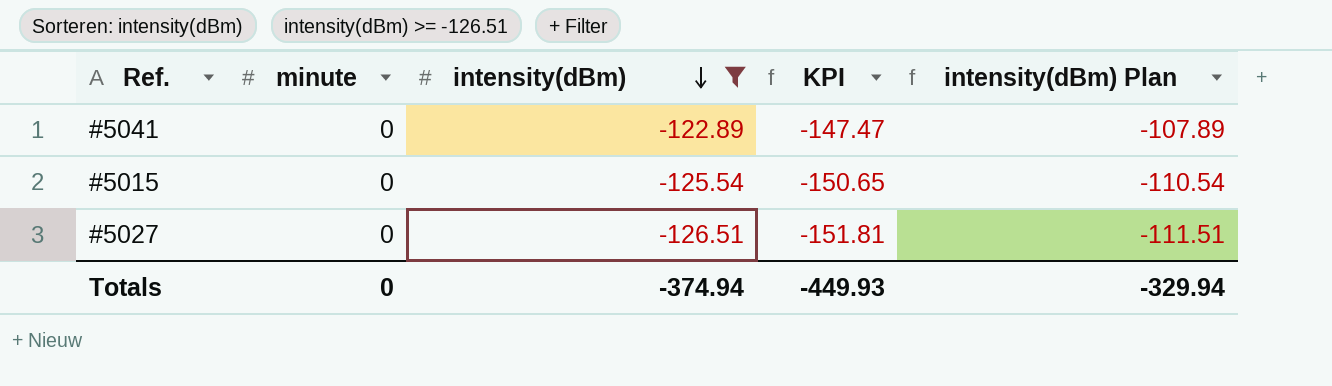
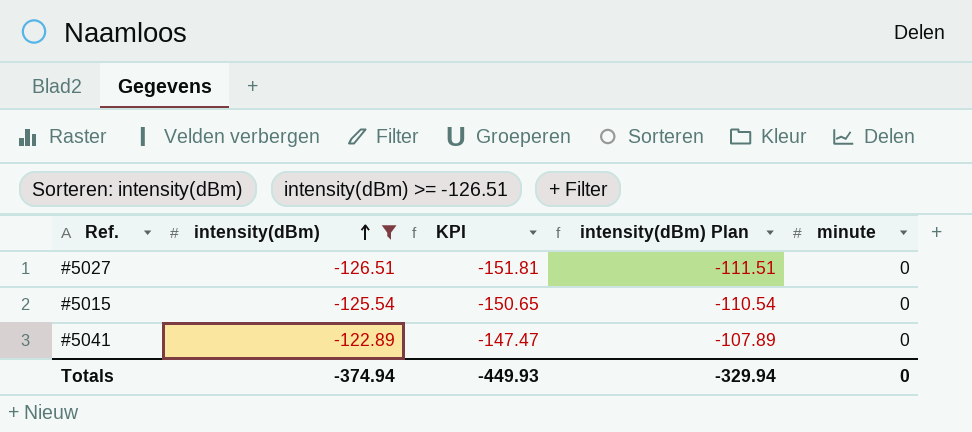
row order: intensity(dBm) descending -> intensity(dBm) ascending
column minute | position: 2 -> 5

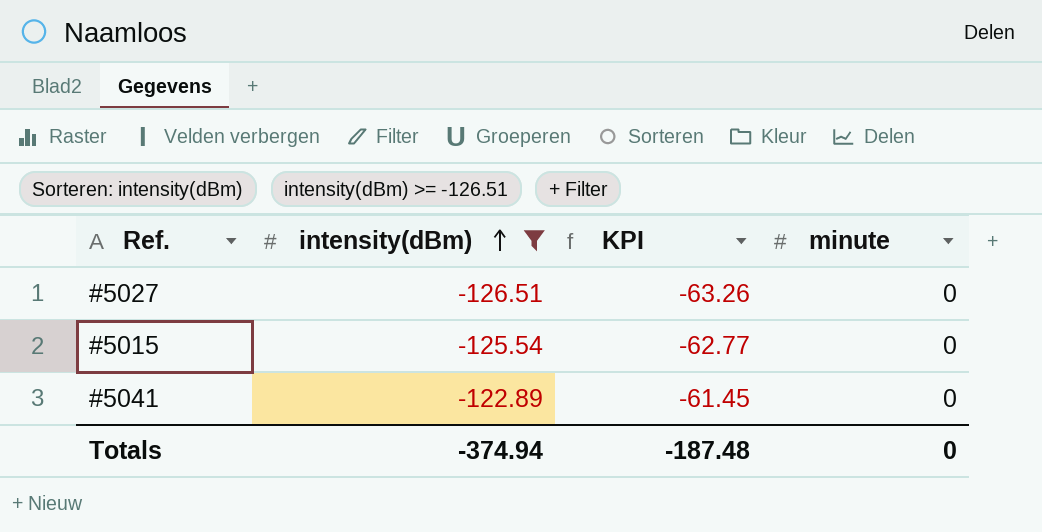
column intensity(dBm) Plan | formula: [intensity(dBm)] + 15 -> none
column KPI | formula: [intensity(dBm)] * 1.2 -> [intensity(dBm)] * 0.5
Totals | KPI: -449.93 -> -187.48

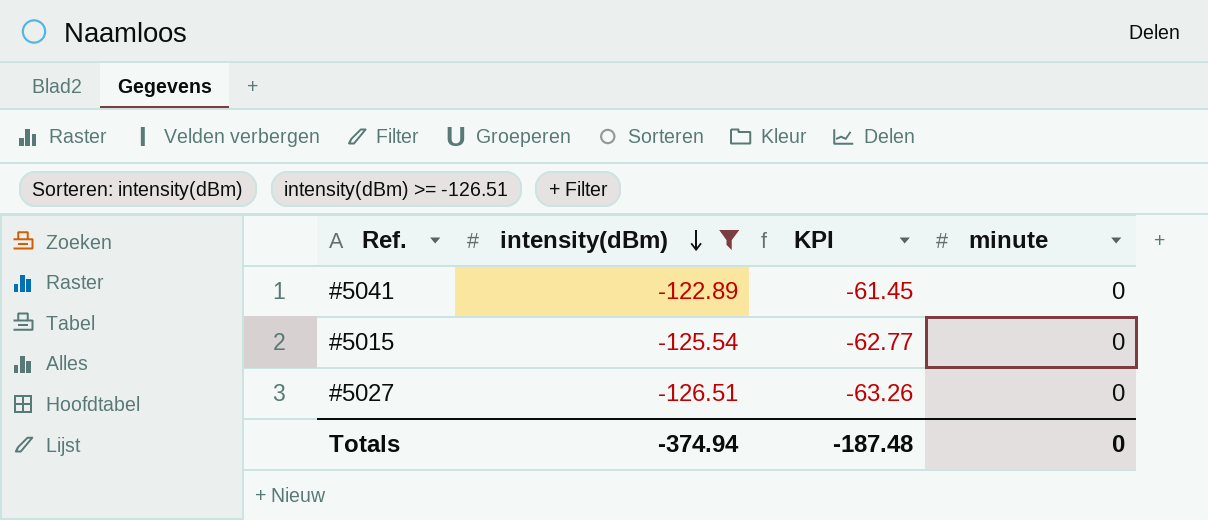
row order: intensity(dBm) ascending -> intensity(dBm) descending

